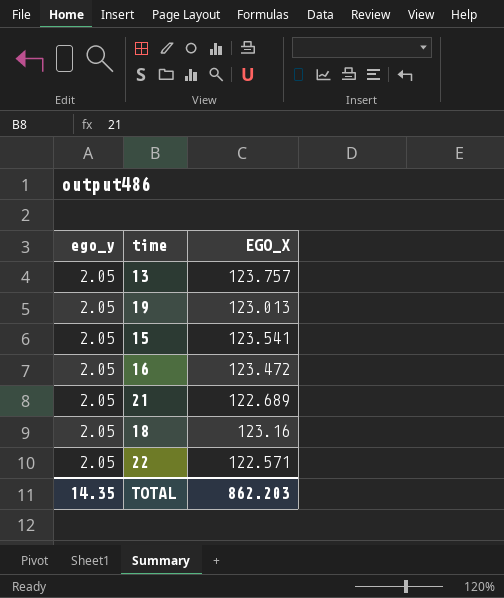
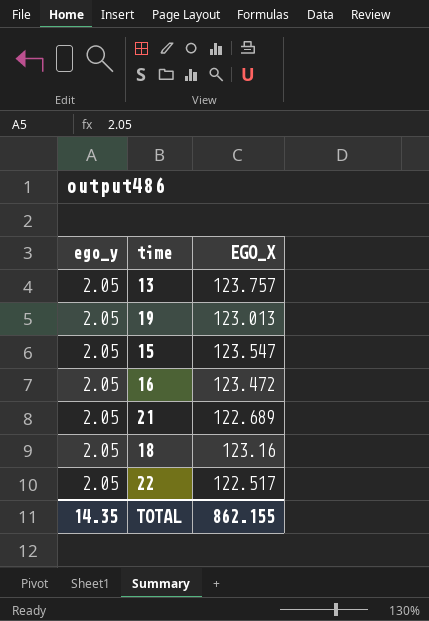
15 | EGO_X: 123.541 -> 123.547
22 | EGO_X: 122.571 -> 122.517
TOTAL | EGO_X: 862.203 -> 862.155

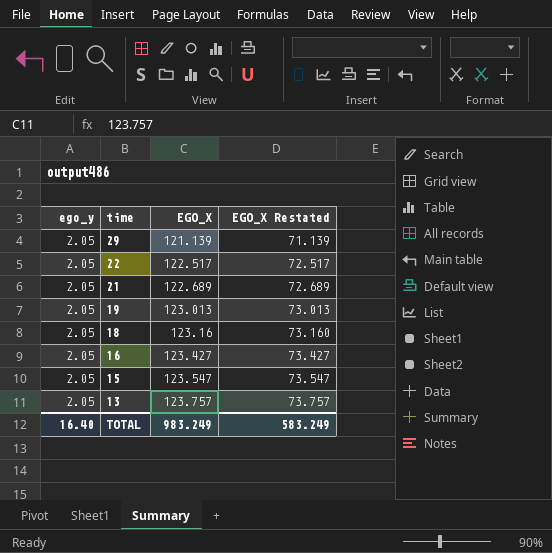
row order: none -> time descending
column EGO_X Restated | formula: none -> [EGO_X] - 50
row 29: none -> 2.05 | 121.139 | 71.139
16 | EGO_X: 123.472 -> 123.427
TOTAL | ego_y: 14.35 -> 16.40
TOTAL | EGO_X: 862.155 -> 983.249

